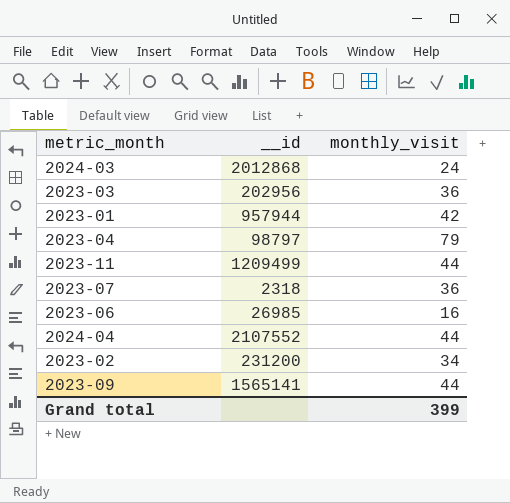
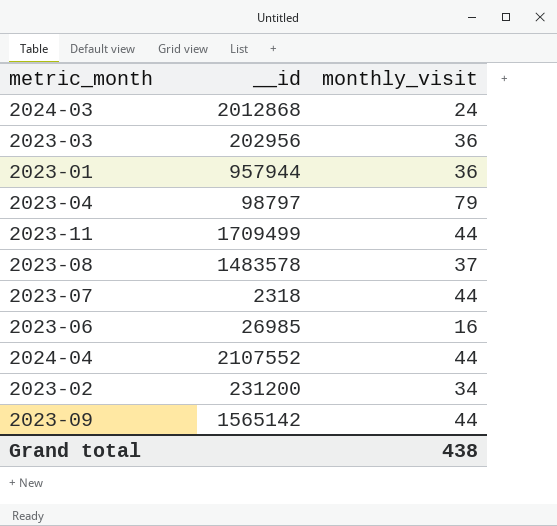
2023-01 | monthly_visit: 42 -> 36
2023-11 | __id: 1209499 -> 1709499
row 2023-08: none -> 1483578 | 37
2023-07 | monthly_visit: 36 -> 44
2023-09 | __id: 1565141 -> 1565142
Grand total | monthly_visit: 399 -> 438

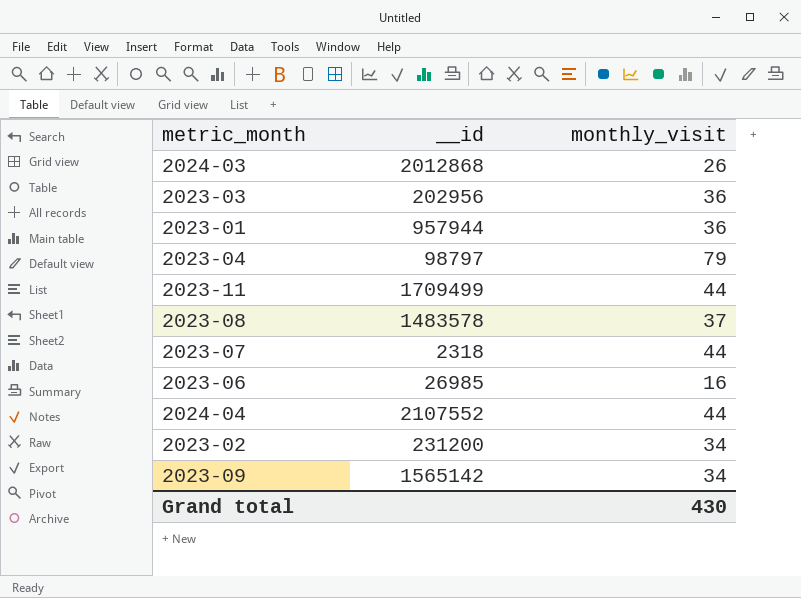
2024-03 | monthly_visit: 24 -> 26
2023-09 | monthly_visit: 44 -> 34
Grand total | monthly_visit: 438 -> 430

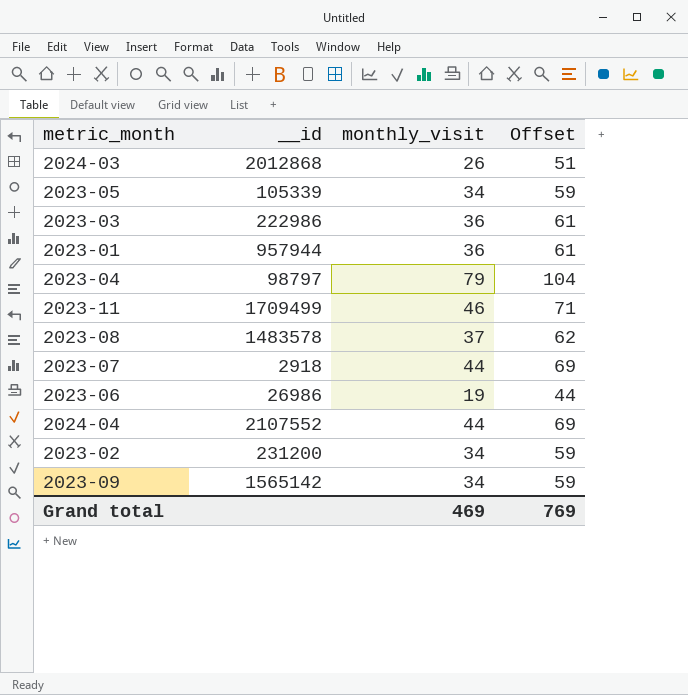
column Offset | formula: none -> [monthly_visit] + 25
row 2023-05: none -> 105339 | 34 | 59
2023-03 | __id: 202956 -> 222986
2023-11 | monthly_visit: 44 -> 46
2023-07 | __id: 2318 -> 2918
2023-06 | __id: 26985 -> 26986
2023-06 | monthly_visit: 16 -> 19
Grand total | monthly_visit: 430 -> 469

